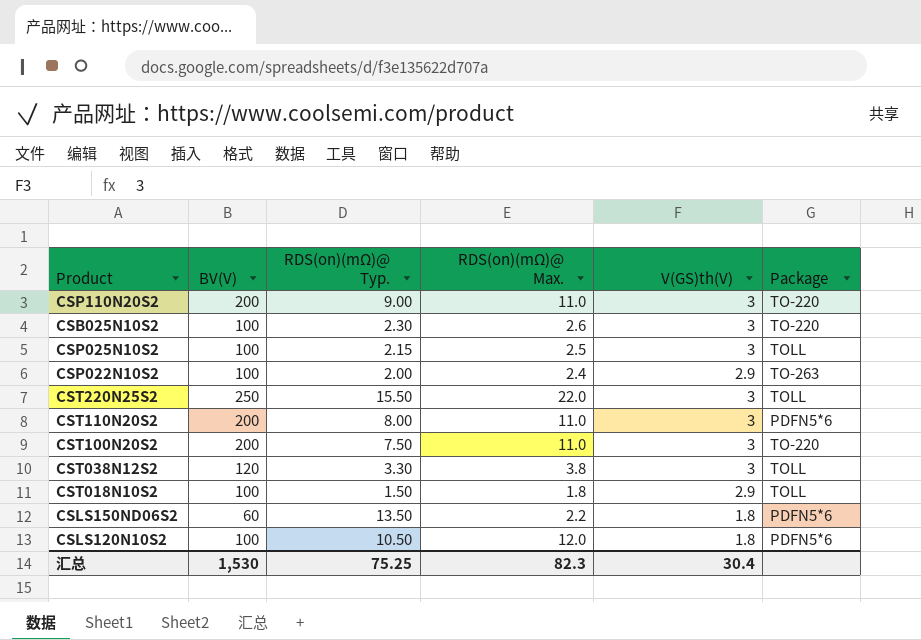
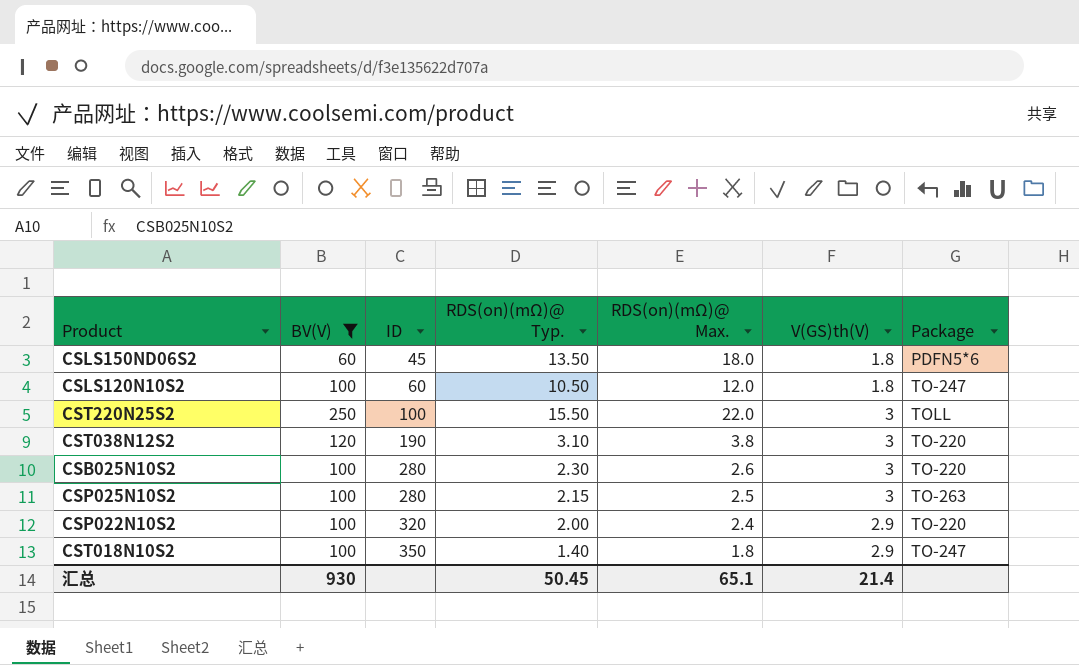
filter: none -> BV(V) != 200
row order: none -> ID ascending
column ID | position: none -> 3
CSLS150ND06S2 | RDS(on)(mΩ)@ Max.: 2.2 -> 18.0
CSLS120N10S2 | Package: PDFN5*6 -> TO-247
CST038N12S2 | RDS(on)(mΩ)@ Typ.: 3.30 -> 3.10
CST038N12S2 | Package: TOLL -> TO-220
CSP025N10S2 | Package: TOLL -> TO-263
CSP022N10S2 | Package: TO-263 -> TO-220
CST018N10S2 | RDS(on)(mΩ)@ Typ.: 1.50 -> 1.40
CST018N10S2 | Package: TOLL -> TO-247
汇总 | BV(V): 1,530 -> 930
汇总 | RDS(on)(mΩ)@ Typ.: 75.25 -> 50.45
汇总 | RDS(on)(mΩ)@ Max.: 82.3 -> 65.1
汇总 | V(GS)th(V): 30.4 -> 21.4

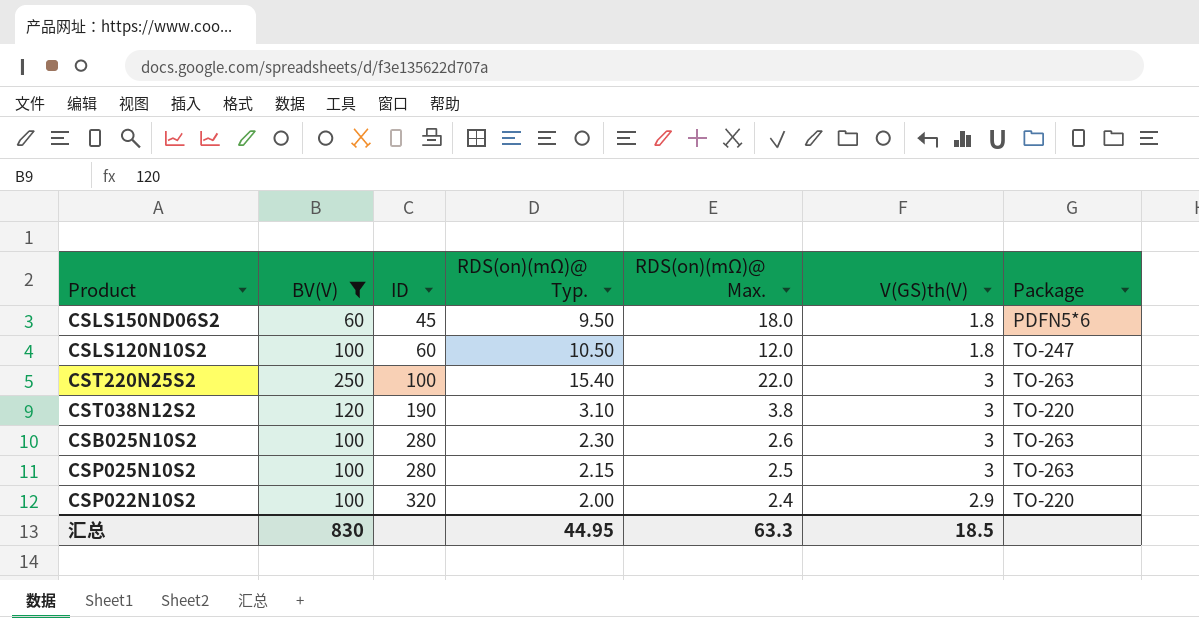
row CST018N10S2: 100 | 350 | 1.40 | 1.8 | 2.9 | TO-247 -> none
CSLS150ND06S2 | RDS(on)(mΩ)@ Typ.: 13.50 -> 9.50
CST220N25S2 | RDS(on)(mΩ)@ Typ.: 15.50 -> 15.40
CST220N25S2 | Package: TOLL -> TO-263
CSB025N10S2 | Package: TO-220 -> TO-263
汇总 | BV(V): 930 -> 830
汇总 | RDS(on)(mΩ)@ Typ.: 50.45 -> 44.95
汇总 | RDS(on)(mΩ)@ Max.: 65.1 -> 63.3
汇总 | V(GS)th(V): 21.4 -> 18.5

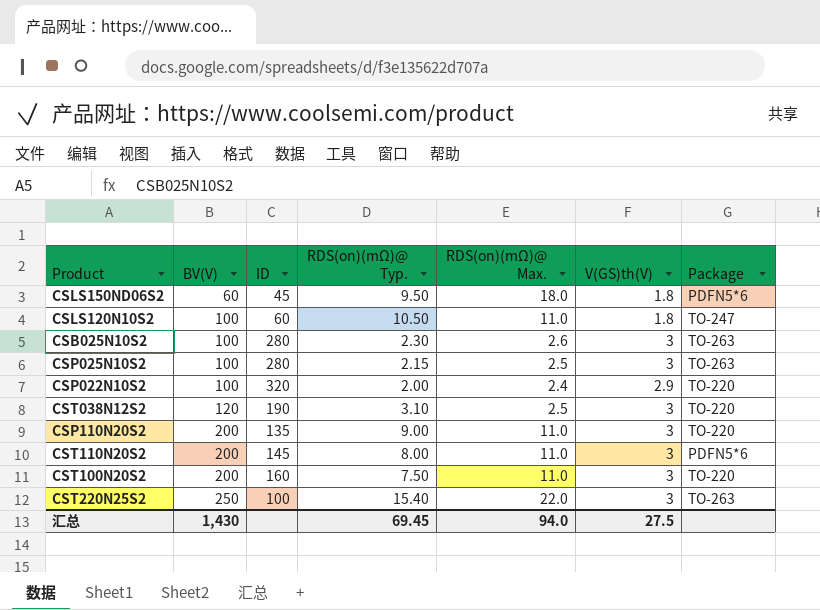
filter: BV(V) != 200 -> none
row order: ID ascending -> BV(V) ascending
CSLS120N10S2 | RDS(on)(mΩ)@ Max.: 12.0 -> 11.0
CST038N12S2 | RDS(on)(mΩ)@ Max.: 3.8 -> 2.5
汇总 | BV(V): 830 -> 1,430
汇总 | RDS(on)(mΩ)@ Typ.: 44.95 -> 69.45
汇总 | RDS(on)(mΩ)@ Max.: 63.3 -> 94.0
汇总 | V(GS)th(V): 18.5 -> 27.5

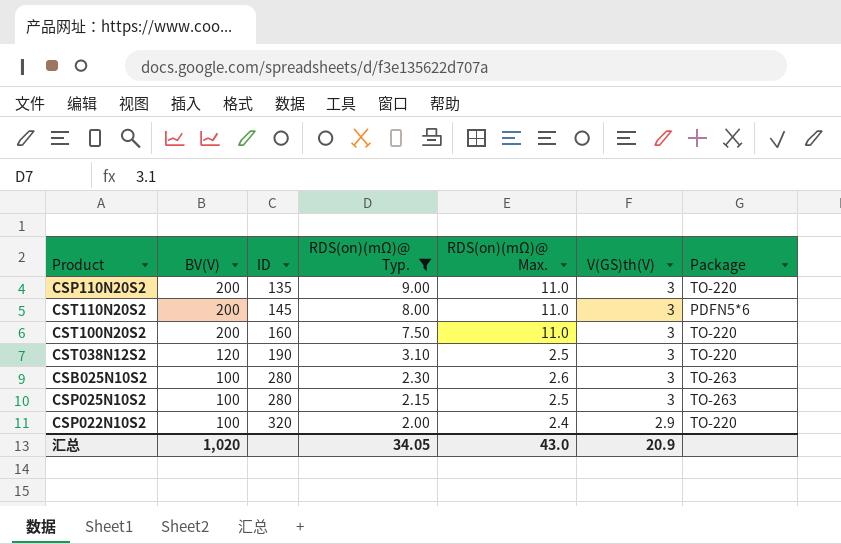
filter: none -> RDS(on)(mΩ)@ Typ. <= 9.00
row order: BV(V) ascending -> BV(V) descending
汇总 | BV(V): 1,430 -> 1,020
汇总 | RDS(on)(mΩ)@ Typ.: 69.45 -> 34.05
汇总 | RDS(on)(mΩ)@ Max.: 94.0 -> 43.0
汇总 | V(GS)th(V): 27.5 -> 20.9

